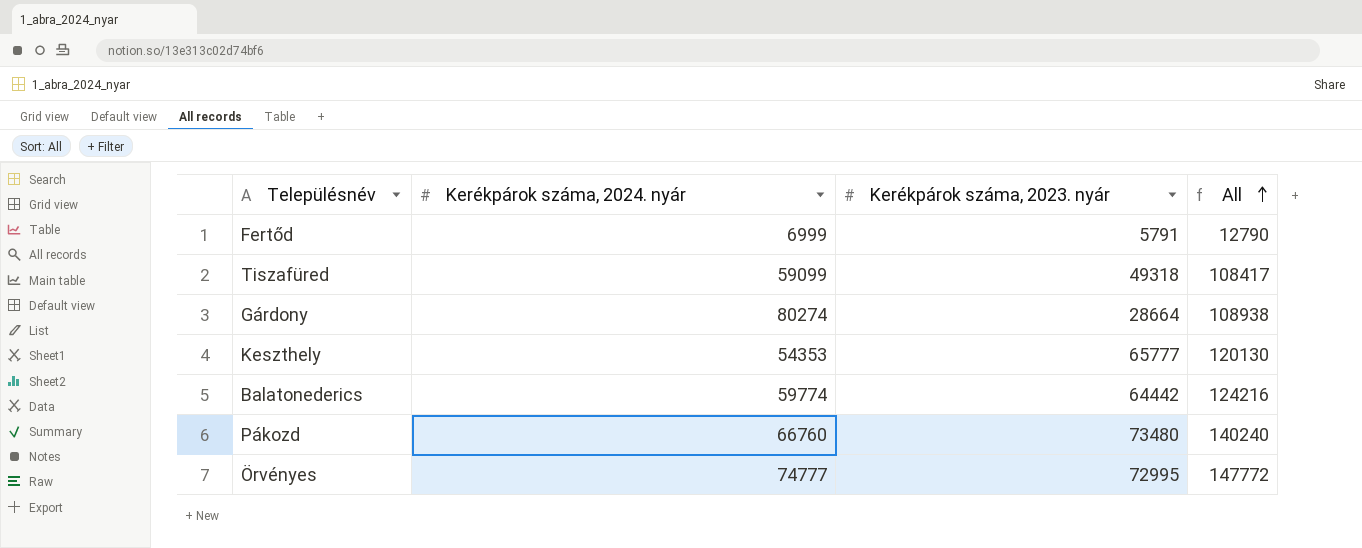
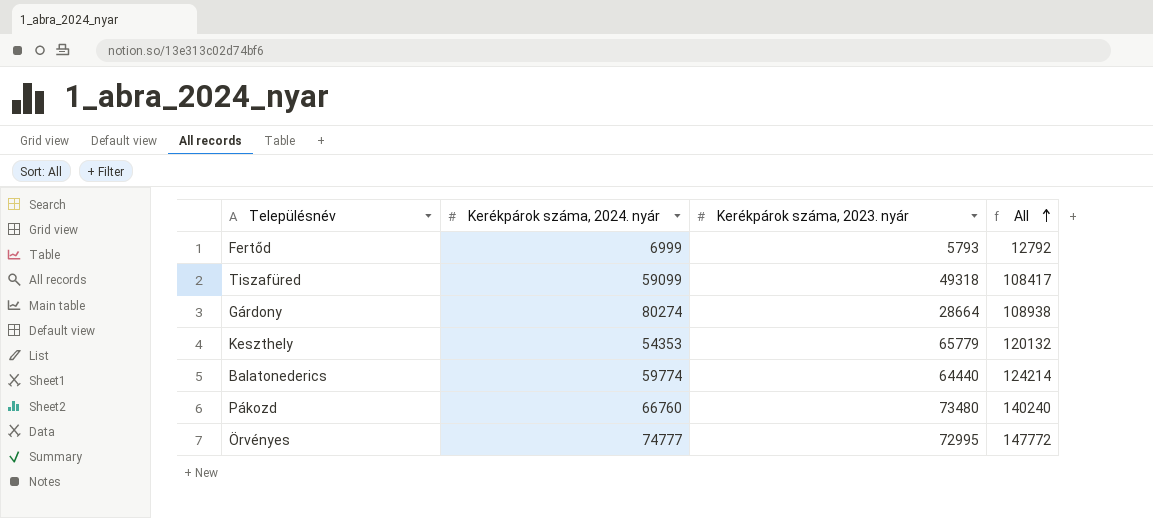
Fertőd | Kerékpárok száma, 2023. nyár: 5791 -> 5793
Fertőd | All: 12790 -> 12792
Keszthely | Kerékpárok száma, 2023. nyár: 65777 -> 65779
Keszthely | All: 120130 -> 120132
Balatonederics | Kerékpárok száma, 2023. nyár: 64442 -> 64440
Balatonederics | All: 124216 -> 124214

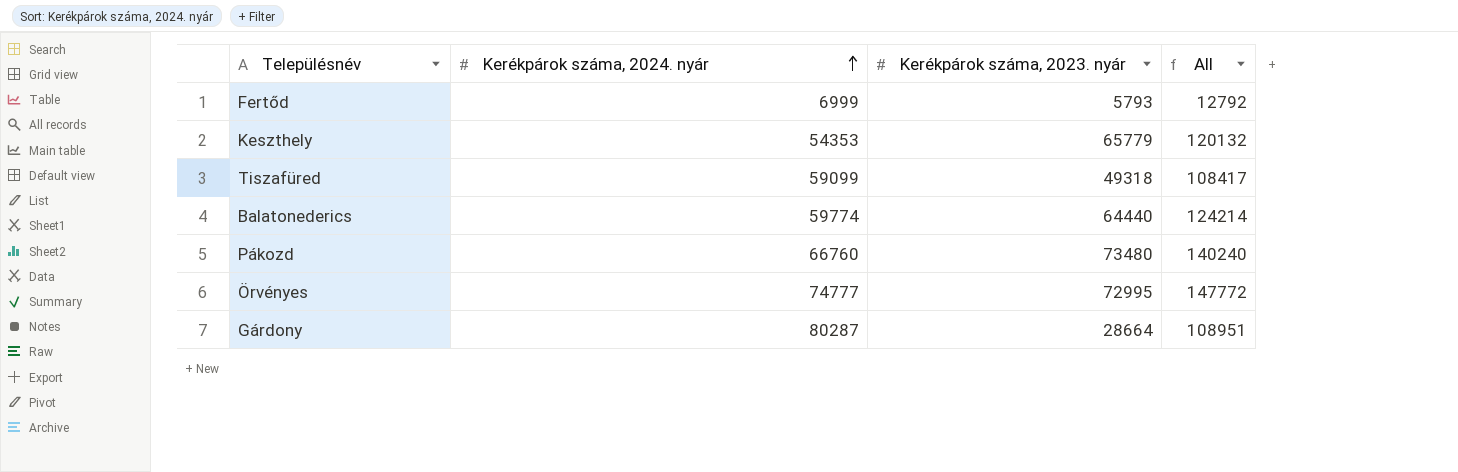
row order: All ascending -> Kerékpárok száma, 2024. nyár ascending
Gárdony | Kerékpárok száma, 2024. nyár: 80274 -> 80287
Gárdony | All: 108938 -> 108951

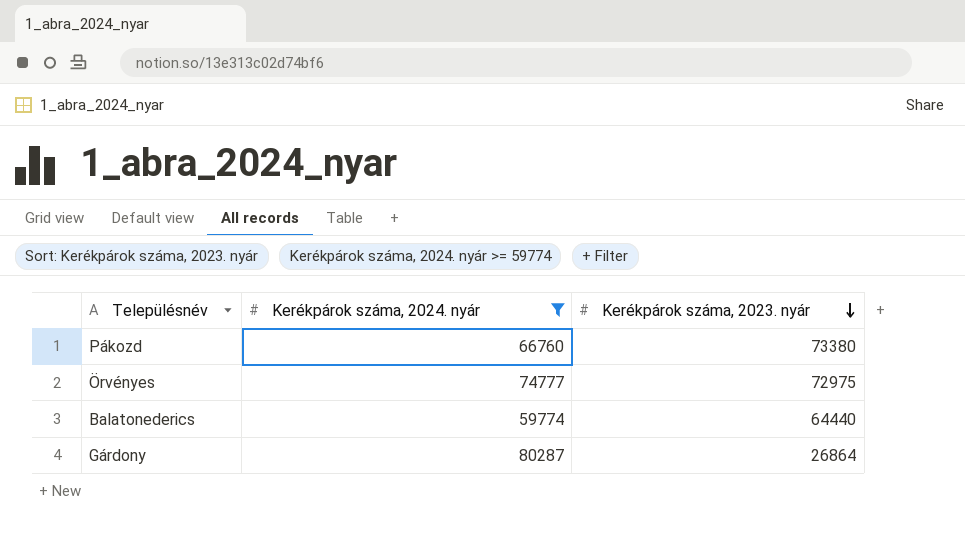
filter: none -> Kerékpárok száma, 2024. nyár >= 59774
row order: Kerékpárok száma, 2024. nyár ascending -> Kerékpárok száma, 2023. nyár descending
column All | formula: [Kerékpárok száma, 2024. nyár] + [Kerékpárok száma, 2023. nyár] -> none
Pákozd | Kerékpárok száma, 2023. nyár: 73480 -> 73380
Örvényes | Kerékpárok száma, 2023. nyár: 72995 -> 72975
Gárdony | Kerékpárok száma, 2023. nyár: 28664 -> 26864

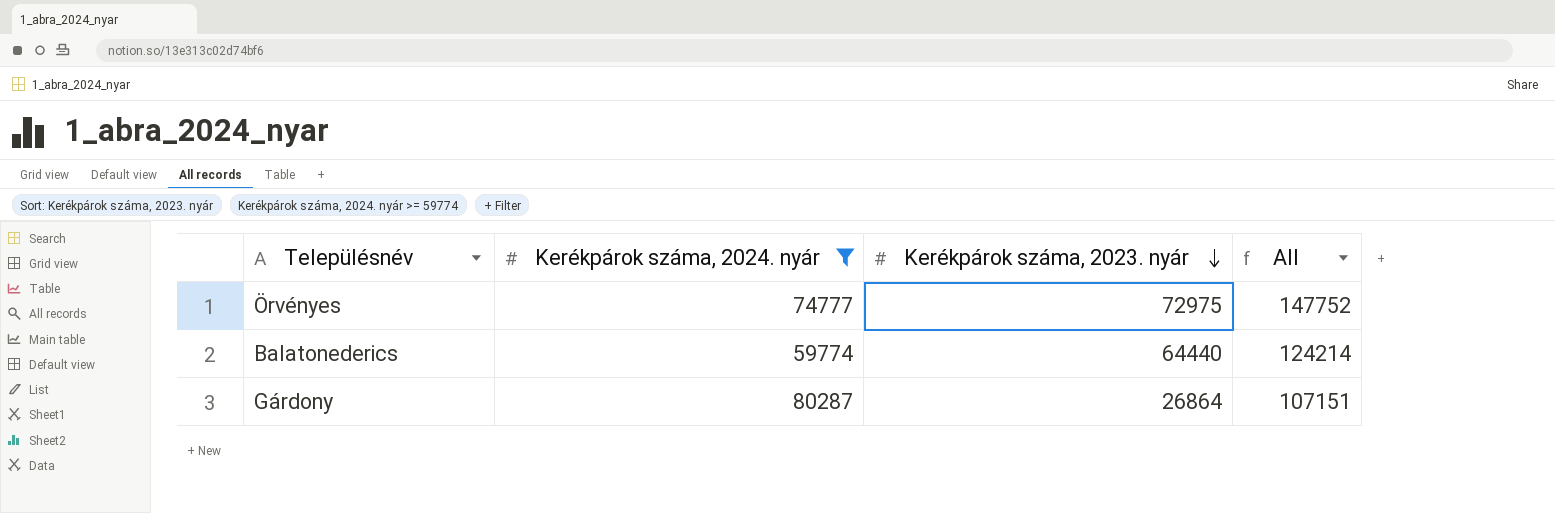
column All | formula: none -> [Kerékpárok száma, 2024. nyár] + [Kerékpárok száma, 2023. nyár]
row Pákozd: 66760 | 73380 -> none

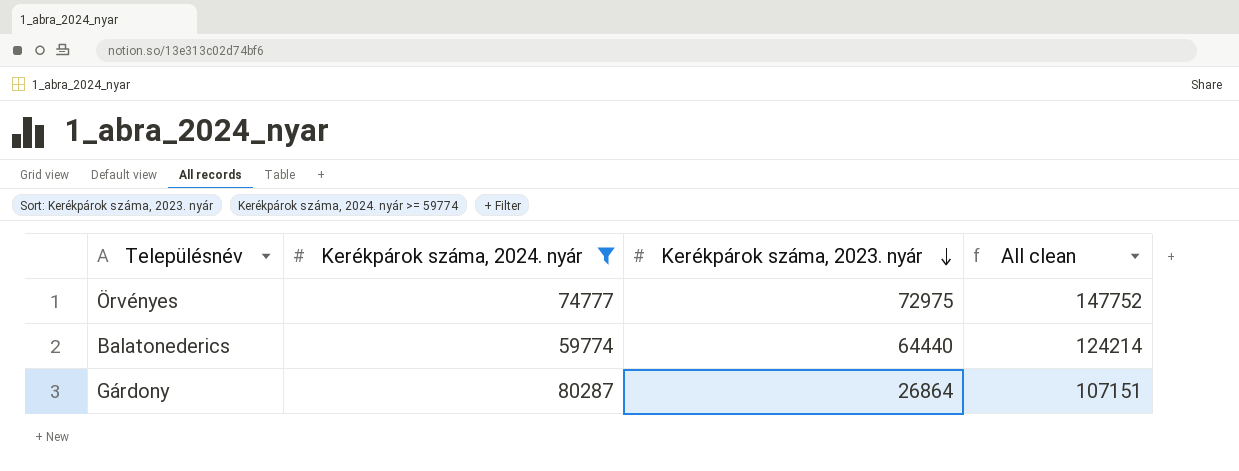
column name: All -> All clean

